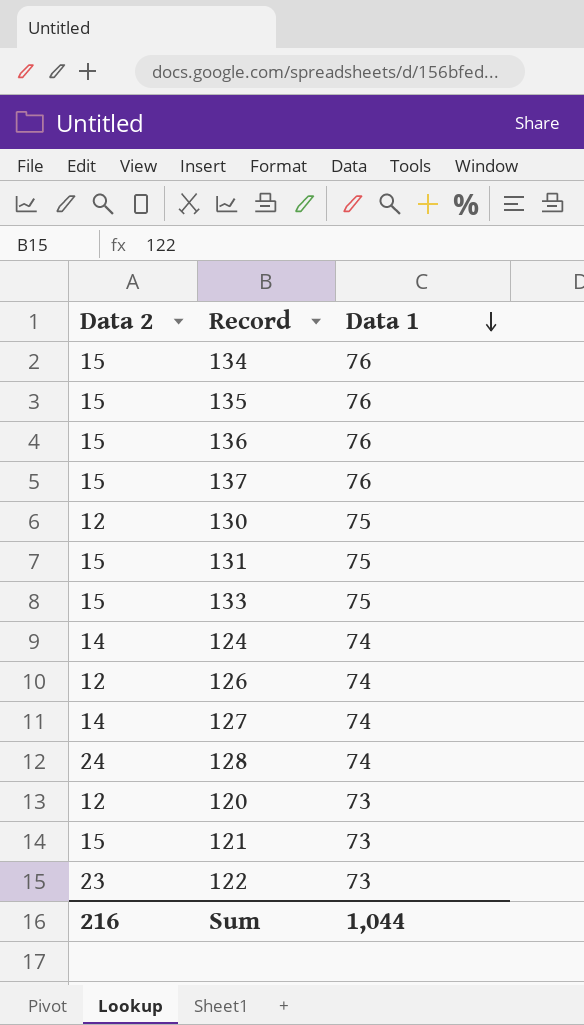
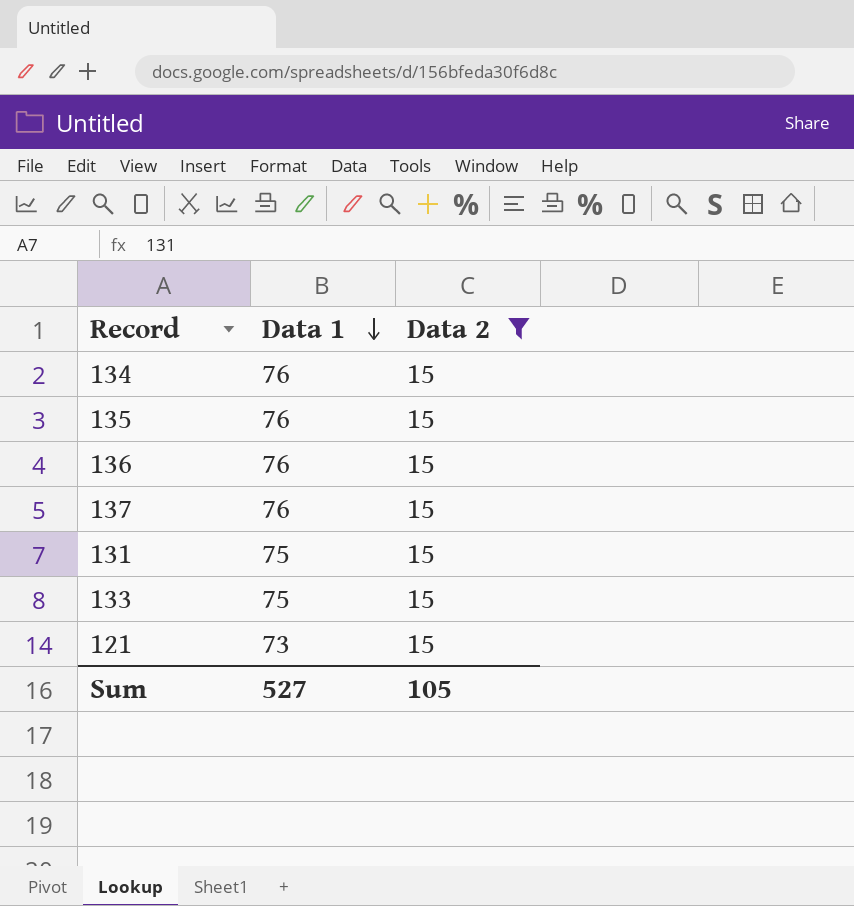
filter: none -> Data 2 = 15
column Data 2 | position: 1 -> 3
Sum | Data 1: 1,044 -> 527
Sum | Data 2: 216 -> 105

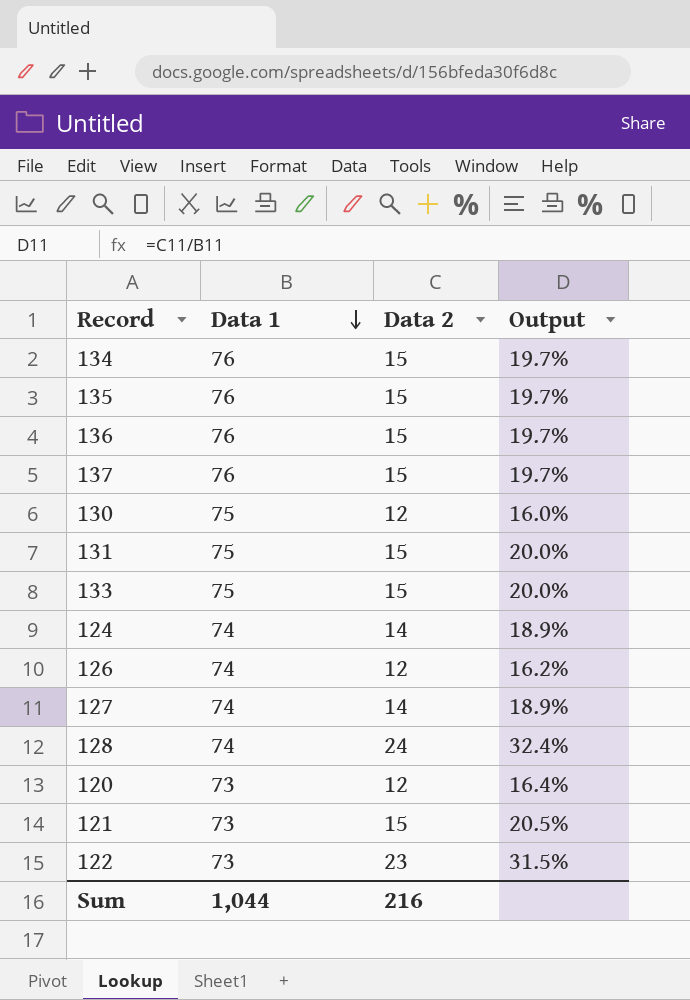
filter: Data 2 = 15 -> none
column Output | formula: none -> [Data 2] / [Data 1]
Sum | Data 1: 527 -> 1,044
Sum | Data 2: 105 -> 216

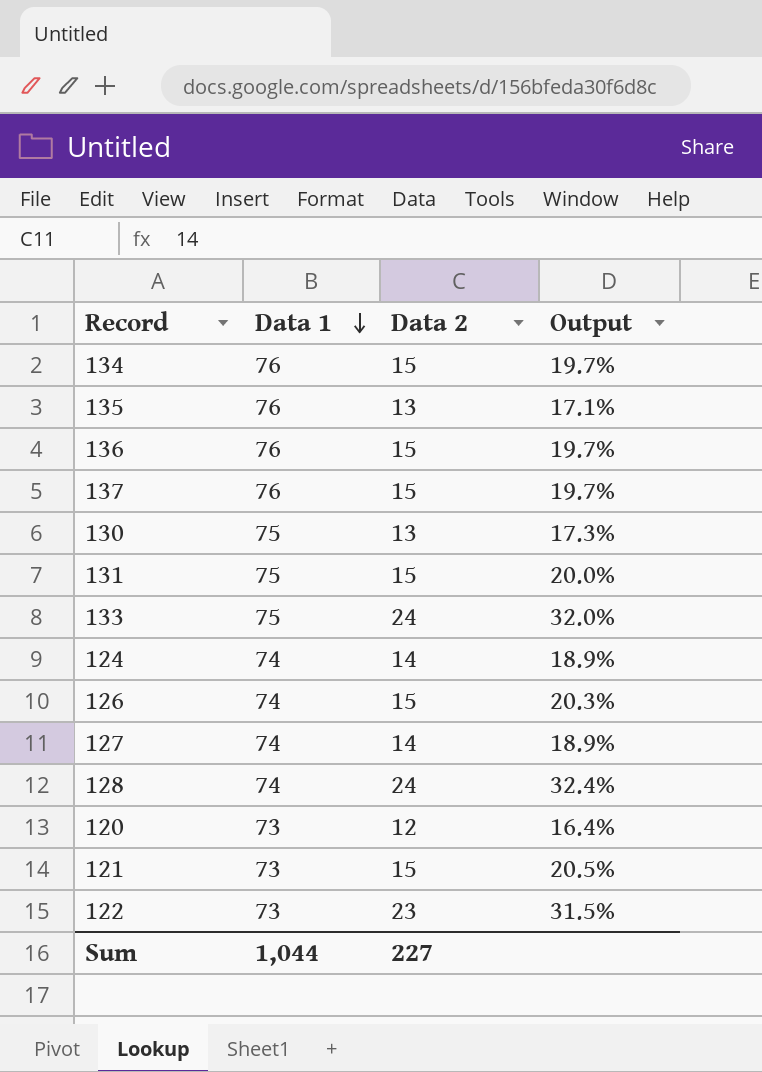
135 | Data 2: 15 -> 13
135 | Output: 19.7% -> 17.1%
130 | Data 2: 12 -> 13
130 | Output: 16.0% -> 17.3%
133 | Data 2: 15 -> 24
133 | Output: 20.0% -> 32.0%
126 | Data 2: 12 -> 15
126 | Output: 16.2% -> 20.3%
Sum | Data 2: 216 -> 227

